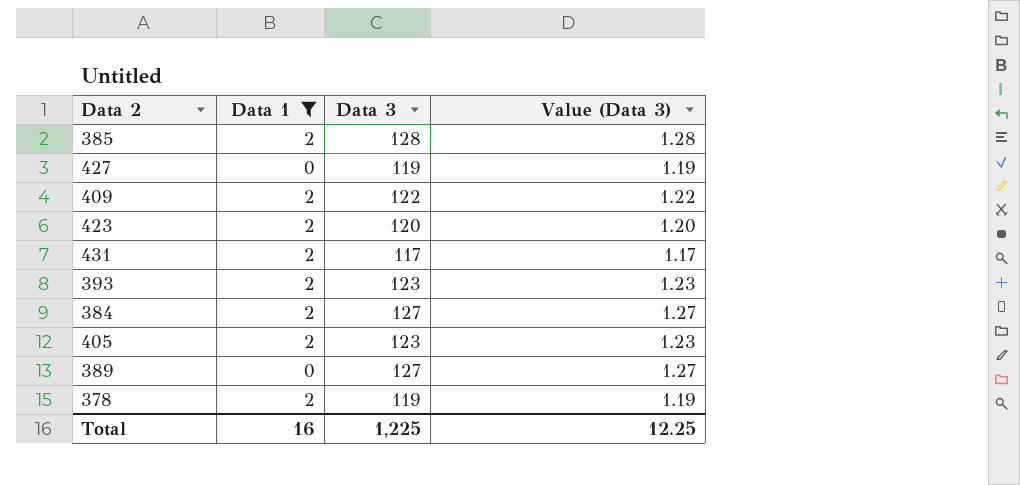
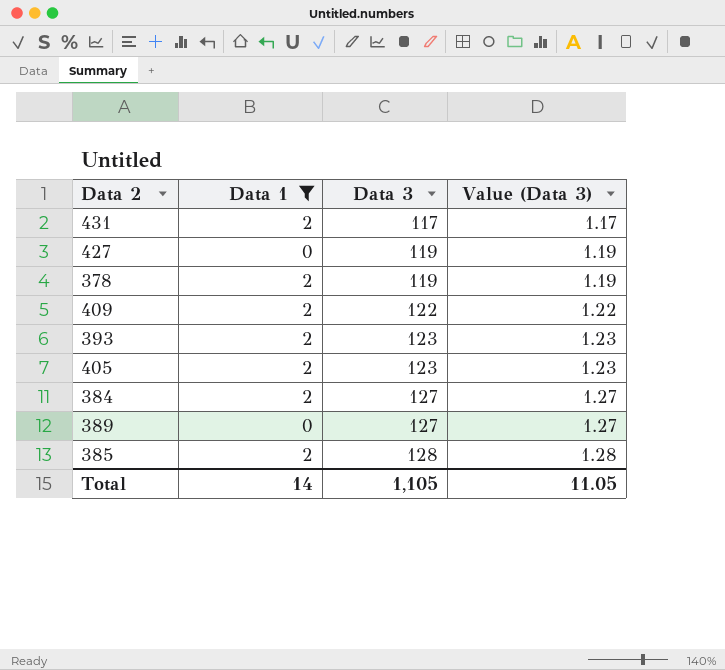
row order: none -> Data 3 ascending
row 423: 2 | 120 | 1.20 -> none
Total | Data 1: 16 -> 14
Total | Data 3: 1,225 -> 1,105
Total | Value (Data 3): 12.25 -> 11.05

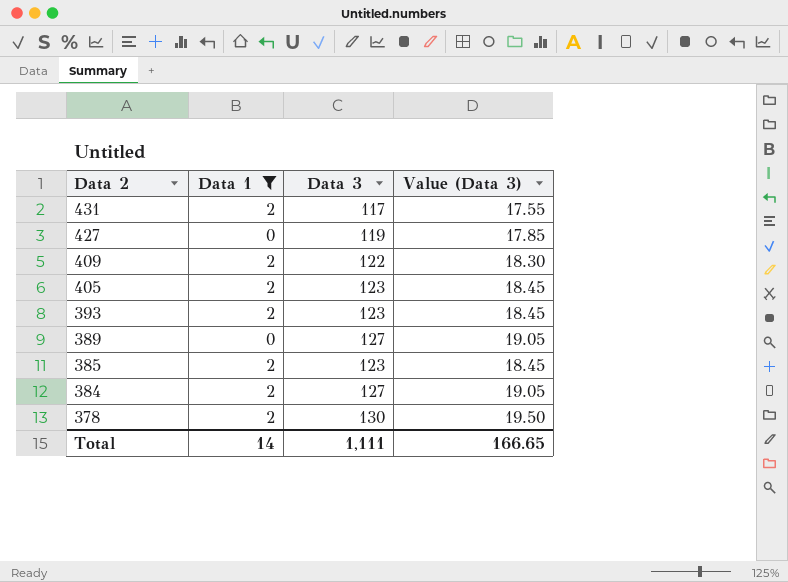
row order: Data 3 ascending -> Data 2 descending
column Value (Data 3) | formula: [Data 3] * 0.01 -> [Data 3] * 0.15
385 | Data 3: 128 -> 123
378 | Data 3: 119 -> 130
Total | Data 3: 1,105 -> 1,111
Total | Value (Data 3): 11.05 -> 166.65

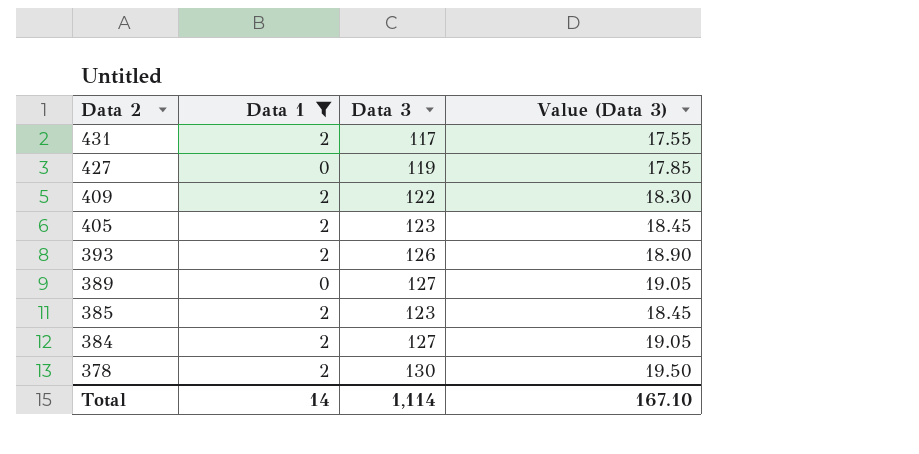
393 | Data 3: 123 -> 126
393 | Value (Data 3): 18.45 -> 18.90
Total | Data 3: 1,111 -> 1,114
Total | Value (Data 3): 166.65 -> 167.10

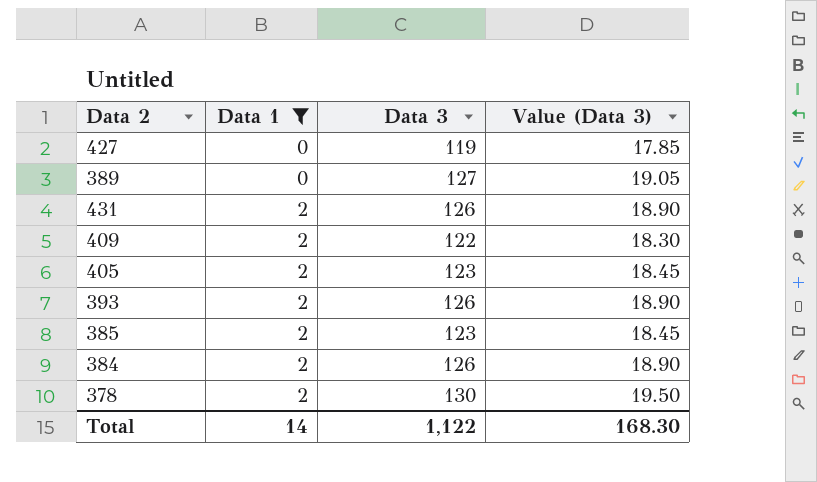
row order: Data 2 descending -> Data 1 ascending
431 | Data 3: 117 -> 126
431 | Value (Data 3): 17.55 -> 18.90
384 | Data 3: 127 -> 126
384 | Value (Data 3): 19.05 -> 18.90
Total | Data 3: 1,114 -> 1,122
Total | Value (Data 3): 167.10 -> 168.30

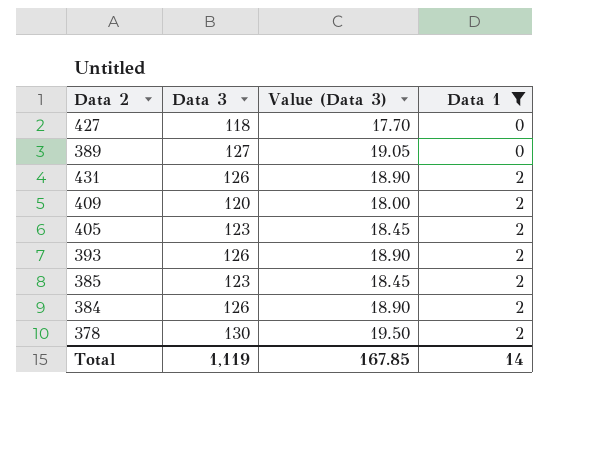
column Data 1 | position: 2 -> 4
427 | Data 3: 119 -> 118
427 | Value (Data 3): 17.85 -> 17.70
409 | Data 3: 122 -> 120
409 | Value (Data 3): 18.30 -> 18.00
Total | Data 3: 1,122 -> 1,119
Total | Value (Data 3): 168.30 -> 167.85

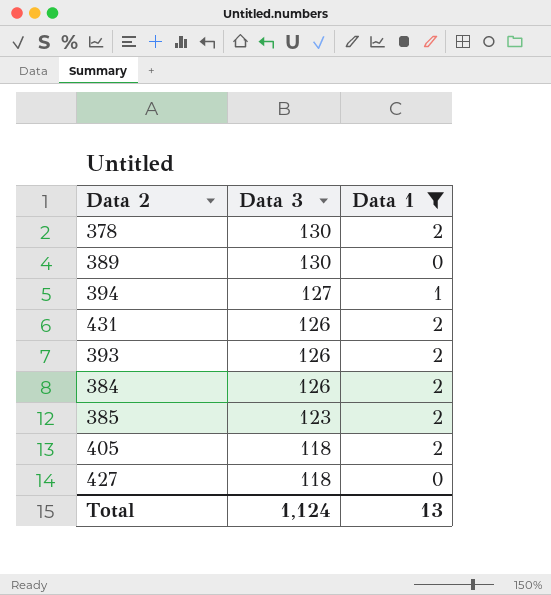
row order: Data 1 ascending -> Data 3 descending
column Value (Data 3) | formula: [Data 3] * 0.15 -> none
row 409: 120 | 18.00 | 2 -> none
389 | Data 3: 127 -> 130
row 394: none -> 127 | 1
405 | Data 3: 123 -> 118
Total | Data 3: 1,119 -> 1,124
Total | Data 1: 14 -> 13

